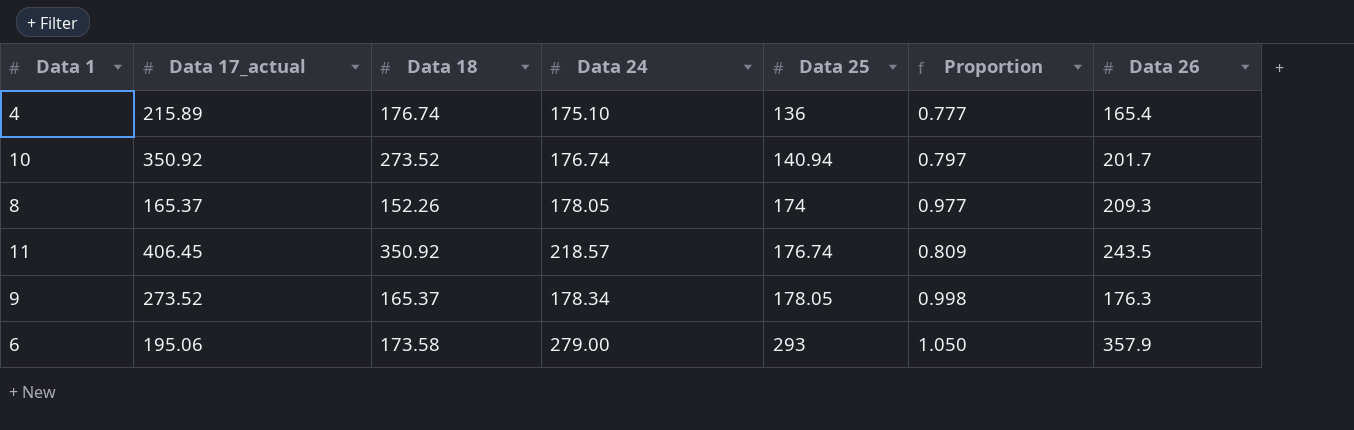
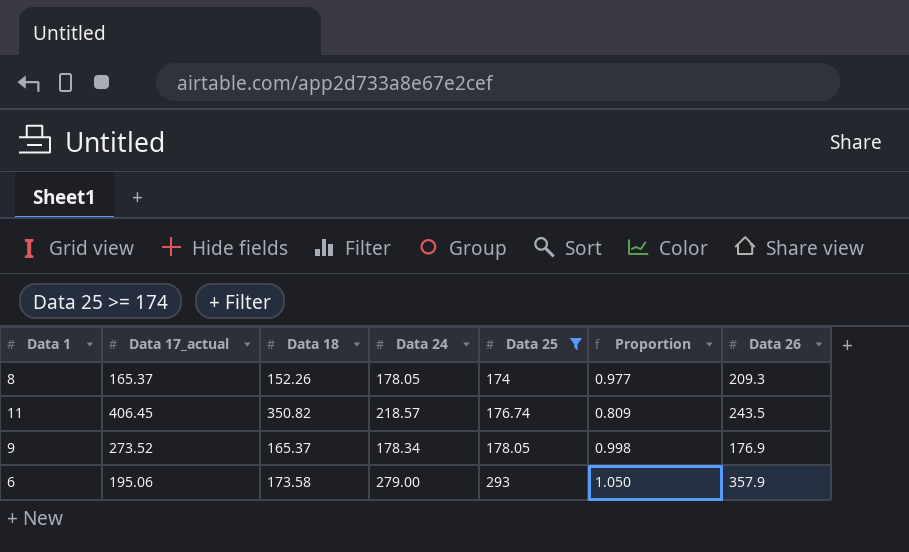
filter: none -> Data 25 >= 174
11 | Data 18: 350.92 -> 350.82
9 | Data 26: 176.3 -> 176.9

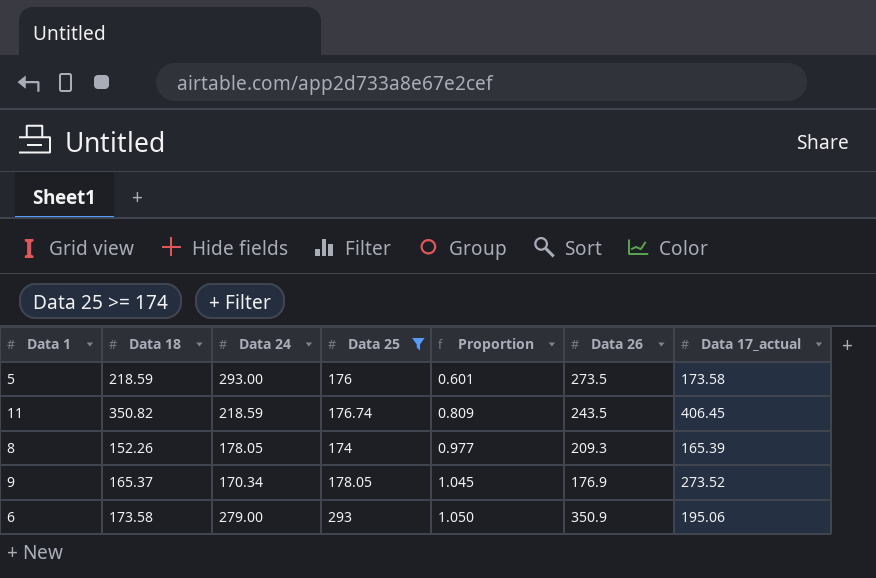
row order: Data 25 ascending -> Proportion ascending
column Data 17_actual | position: 2 -> 7
row 5: none -> 218.59 | 293.00 | 176 | 0.601 | 273.5 | 173.58
11 | Data 24: 218.57 -> 218.59
8 | Data 17_actual: 165.37 -> 165.39
9 | Data 24: 178.34 -> 170.34
9 | Proportion: 0.998 -> 1.045
6 | Data 26: 357.9 -> 350.9

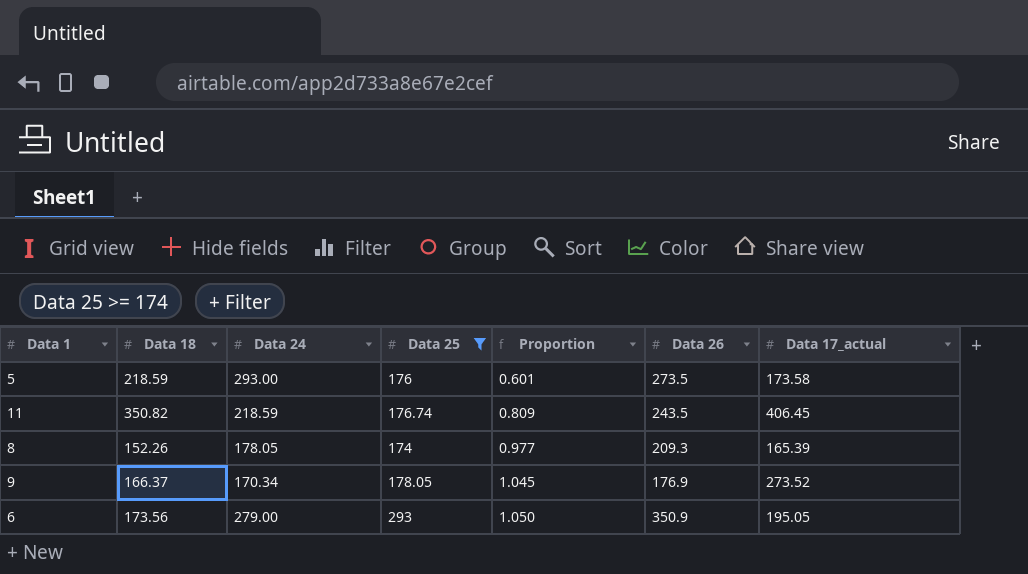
9 | Data 18: 165.37 -> 166.37
6 | Data 18: 173.58 -> 173.56
6 | Data 17_actual: 195.06 -> 195.05

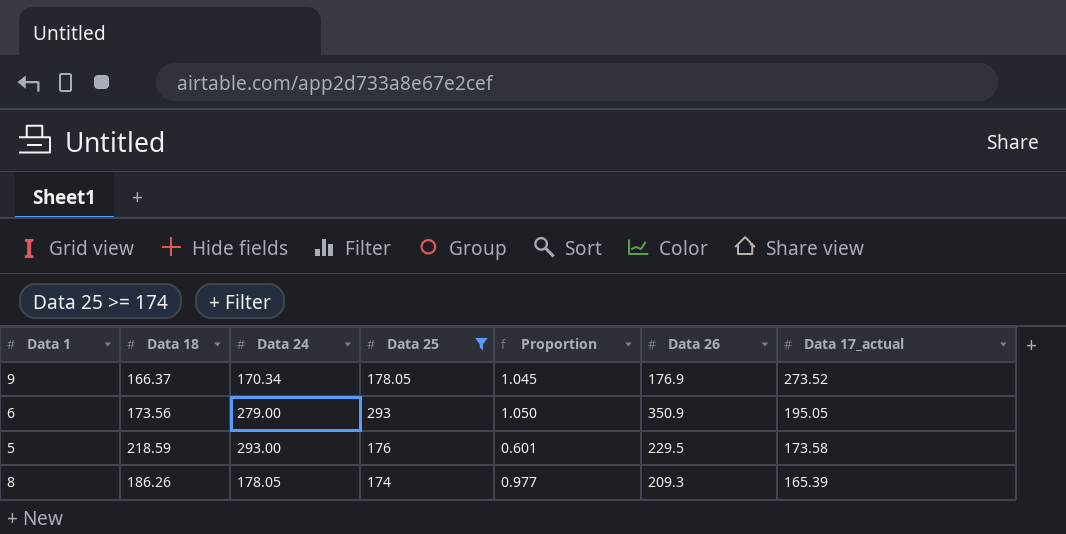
row order: Proportion ascending -> Data 17_actual descending
row 11: 350.82 | 218.59 | 176.74 | 0.809 | 243.5 | 406.45 -> none
5 | Data 26: 273.5 -> 229.5
8 | Data 18: 152.26 -> 186.26

